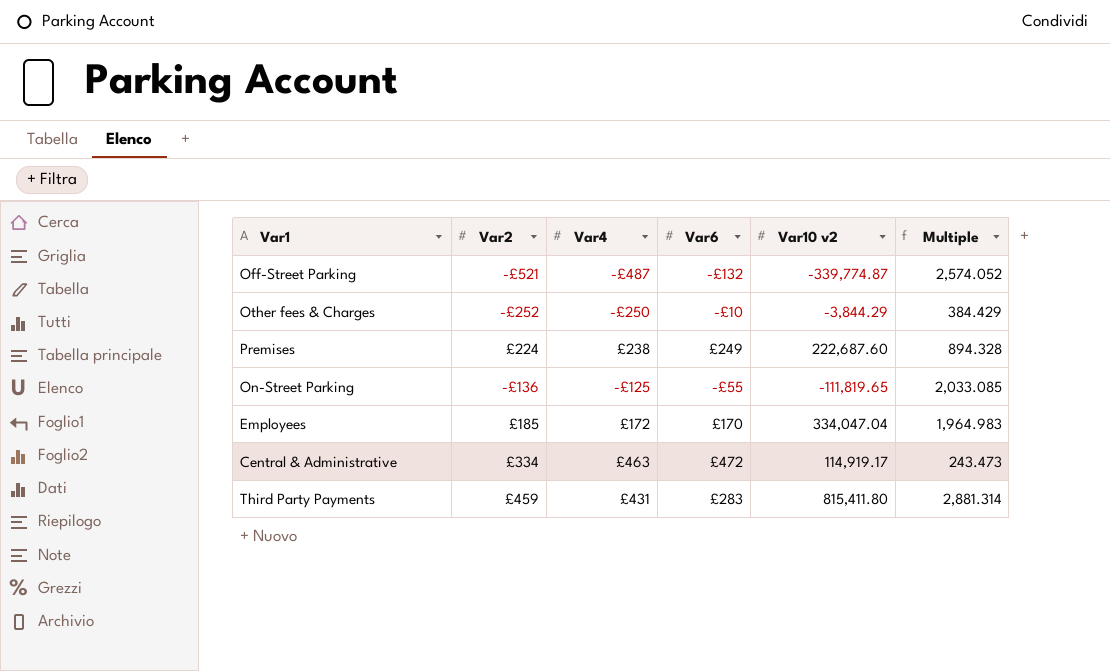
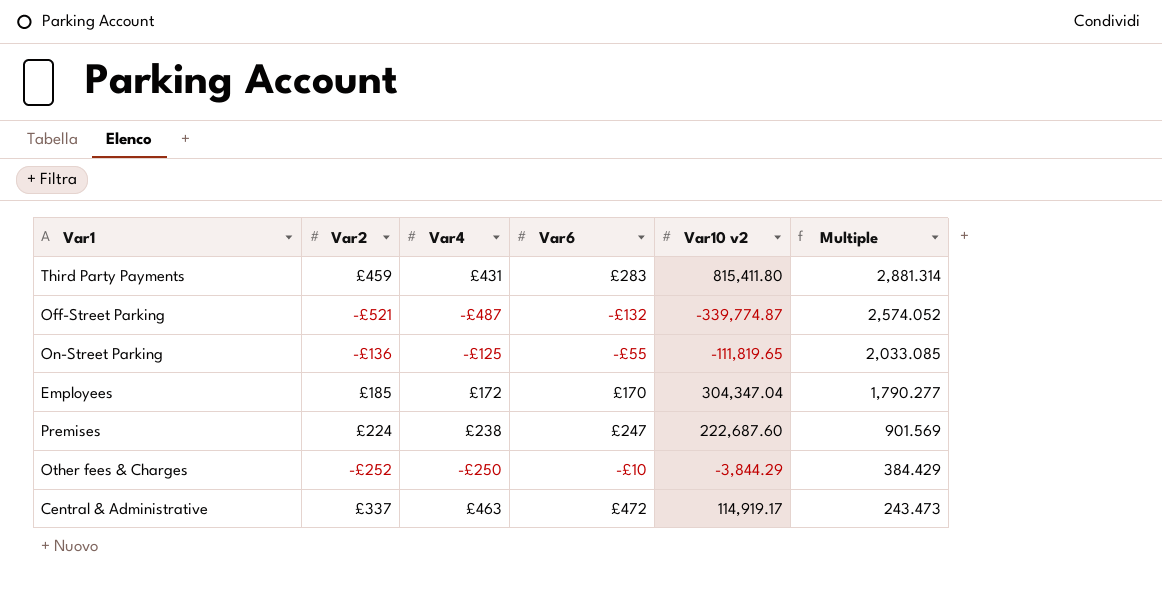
row order: none -> Multiple descending
Employees | Var10 v2: 334,047.04 -> 304,347.04
Employees | Multiple: 1,964.983 -> 1,790.277
Premises | Var6: £249 -> £247
Premises | Multiple: 894.328 -> 901.569
Central & Administrative | Var2: £334 -> £337

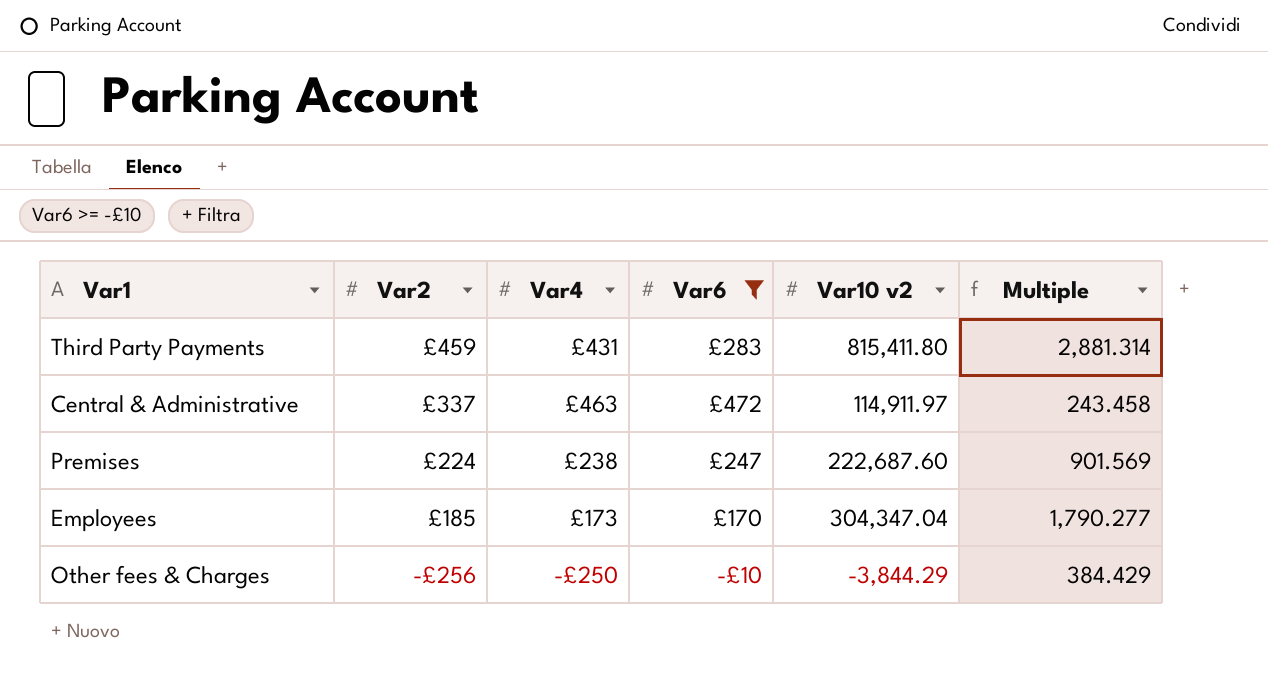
filter: none -> Var6 >= -£10
row order: Multiple descending -> Var2 descending
Central & Administrative | Var10 v2: 114,919.17 -> 114,911.97
Central & Administrative | Multiple: 243.473 -> 243.458
Employees | Var4: £172 -> £173
Other fees & Charges | Var2: -£252 -> -£256

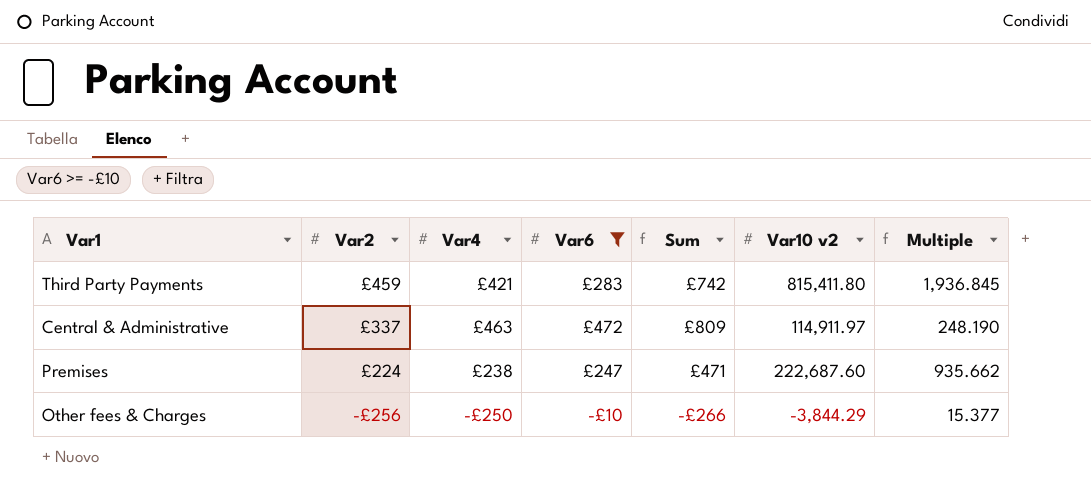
column Sum | formula: none -> [Var2] + [Var6]
column Multiple | formula: [Var10 v2] / [Var6] -> [Var10 v2] / [Var4]
row Employees: £185 | £173 | £170 | 304,347.04 | 1,790.277 -> none
Third Party Payments | Var4: £431 -> £421

